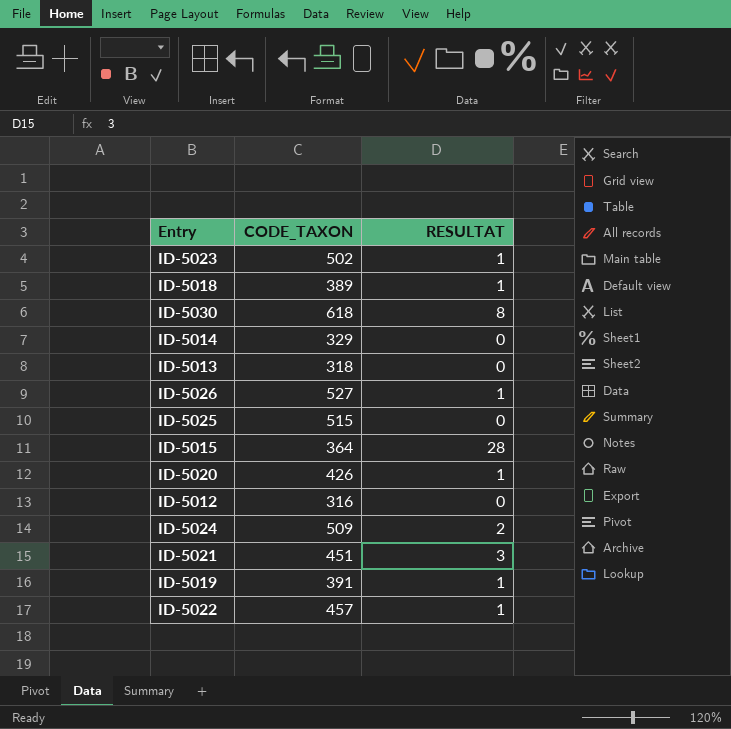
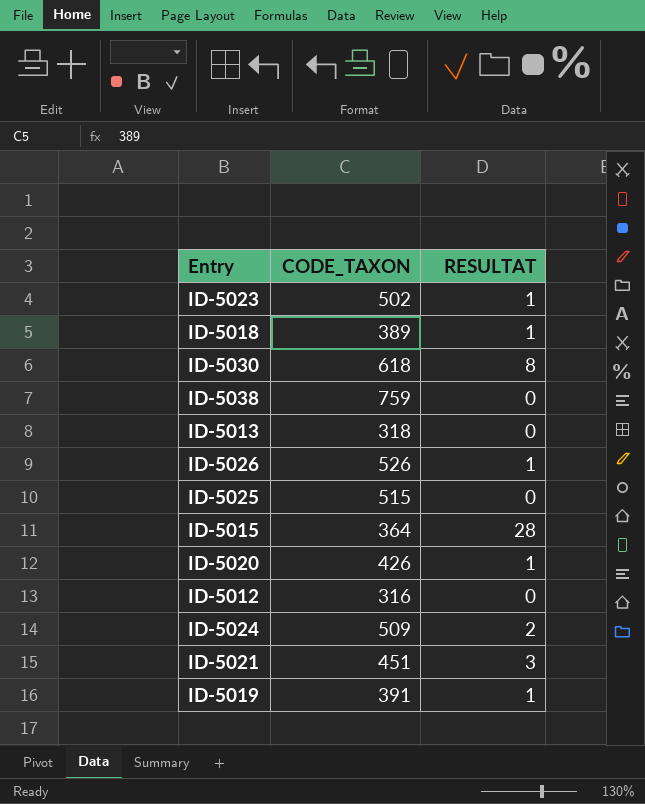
row ID-5014: 329 | 0 -> none
row ID-5022: 457 | 1 -> none
row ID-5038: none -> 759 | 0
ID-5026 | CODE_TAXON: 527 -> 526

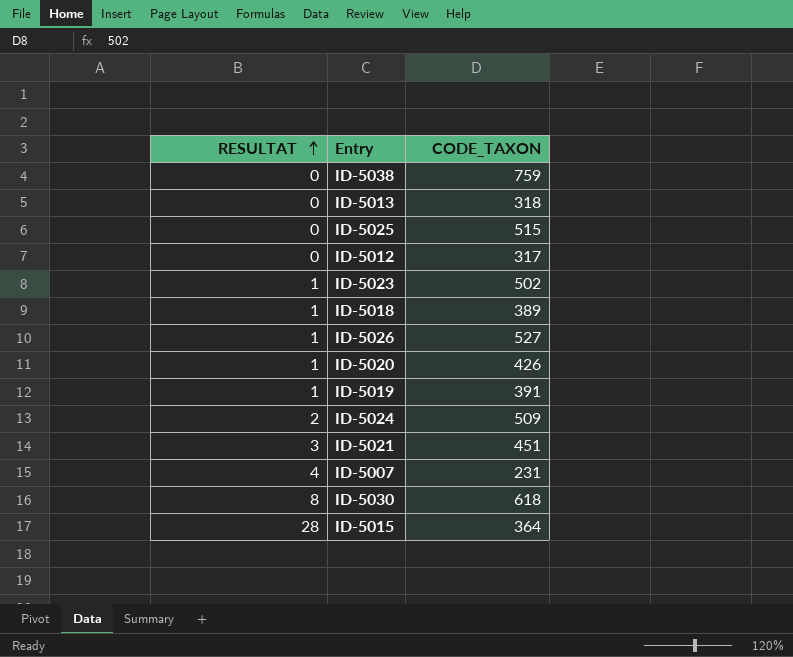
row order: none -> RESULTAT ascending
column RESULTAT | position: 3 -> 1
ID-5012 | CODE_TAXON: 316 -> 317
ID-5026 | CODE_TAXON: 526 -> 527
row ID-5007: none -> 4 | 231

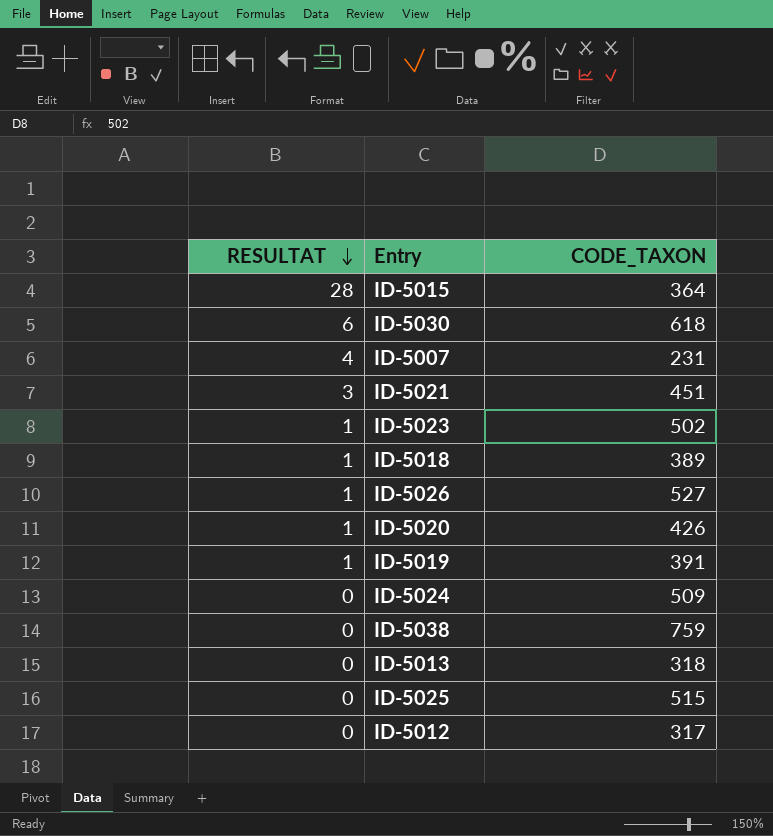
row order: RESULTAT ascending -> RESULTAT descending
ID-5030 | RESULTAT: 8 -> 6
ID-5024 | RESULTAT: 2 -> 0

